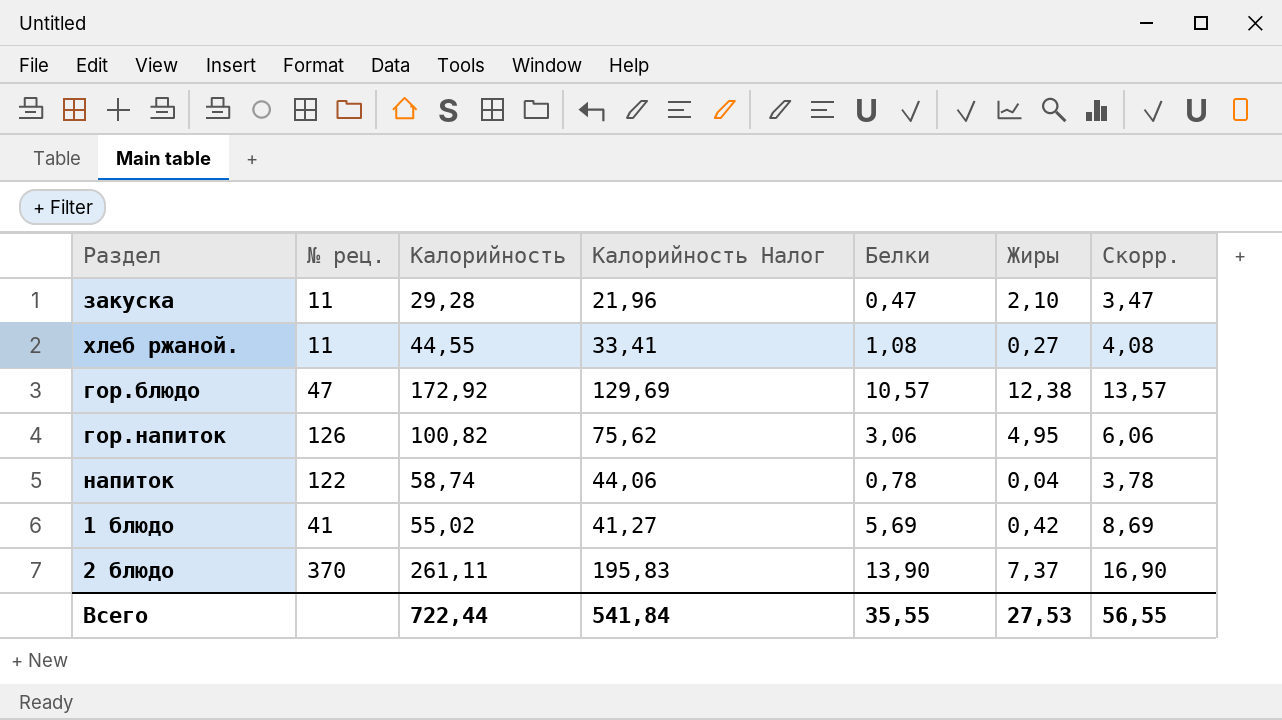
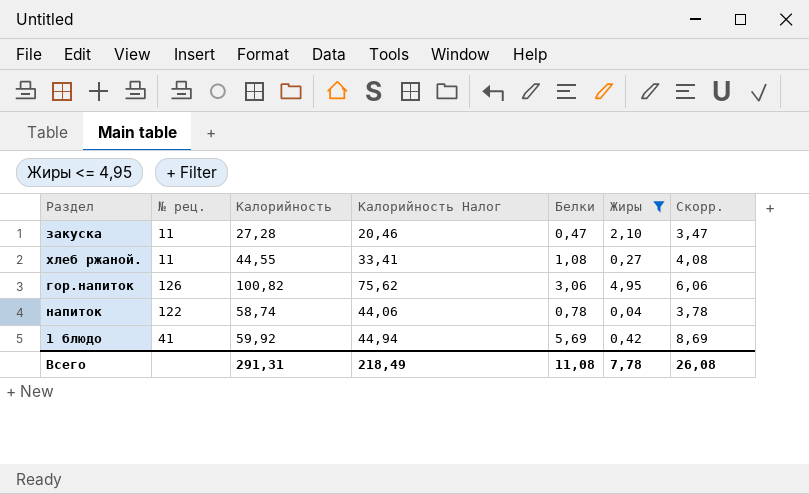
filter: none -> Жиры <= 4,95
закуска | Калорийность: 29,28 -> 27,28
закуска | Калорийность Налог: 21,96 -> 20,46
1 блюдо | Калорийность: 55,02 -> 59,92
1 блюдо | Калорийность Налог: 41,27 -> 44,94
Всего | Калорийность: 722,44 -> 291,31
Всего | Калорийность Налог: 541,84 -> 218,49
Всего | Белки: 35,55 -> 11,08
Всего | Жиры: 27,53 -> 7,78
Всего | Скорр.: 56,55 -> 26,08

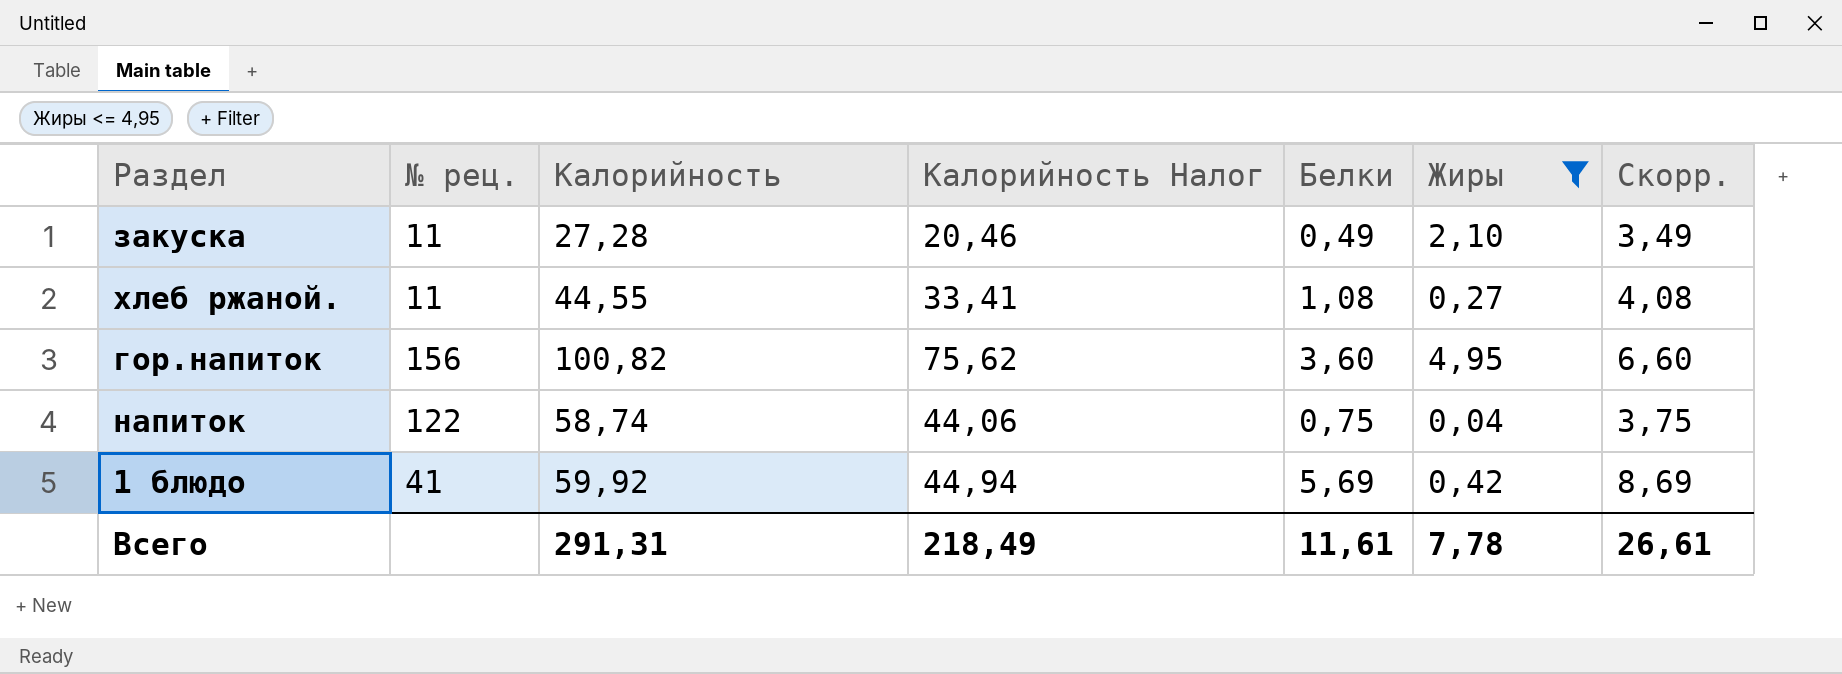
закуска | Белки: 0,47 -> 0,49
закуска | Скорр.: 3,47 -> 3,49
гор.напиток | № рец.: 126 -> 156
гор.напиток | Белки: 3,06 -> 3,60
гор.напиток | Скорр.: 6,06 -> 6,60
напиток | Белки: 0,78 -> 0,75
напиток | Скорр.: 3,78 -> 3,75
Всего | Белки: 11,08 -> 11,61
Всего | Скорр.: 26,08 -> 26,61

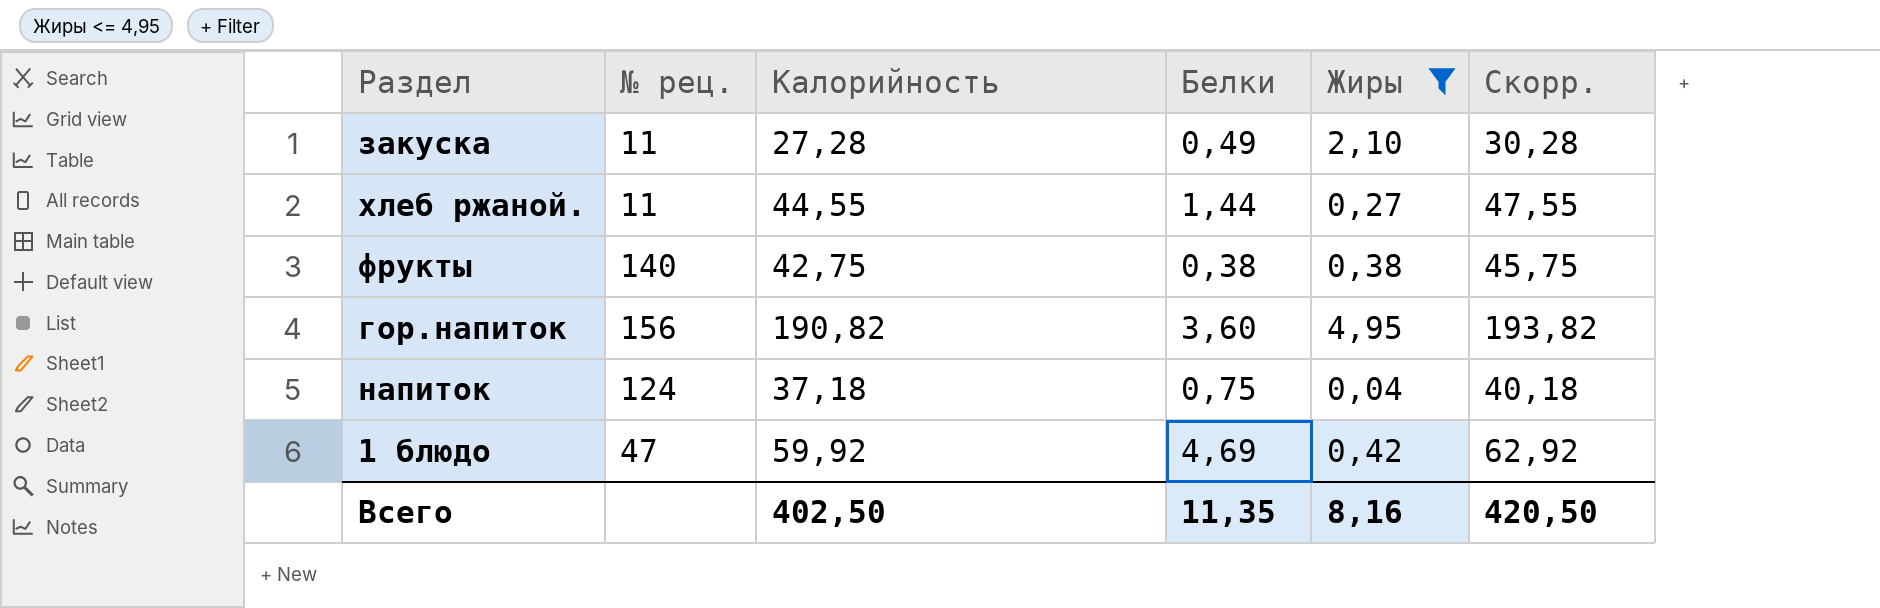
column Калорийность Налог | formula: [Калорийность] * 0,75 -> none
column Скорр. | formula: [Белки] + 3 -> [Калорийность] + 3
хлеб ржаной. | Белки: 1,08 -> 1,44
row фрукты: none -> 140 | 42,75 | 0,38 | 0,38 | 45,75
гор.напиток | Калорийность: 100,82 -> 190,82
напиток | № рец.: 122 -> 124
напиток | Калорийность: 58,74 -> 37,18
1 блюдо | № рец.: 41 -> 47
1 блюдо | Белки: 5,69 -> 4,69
Всего | Калорийность: 291,31 -> 402,50
Всего | Белки: 11,61 -> 11,35
Всего | Жиры: 7,78 -> 8,16
Всего | Скорр.: 26,61 -> 420,50

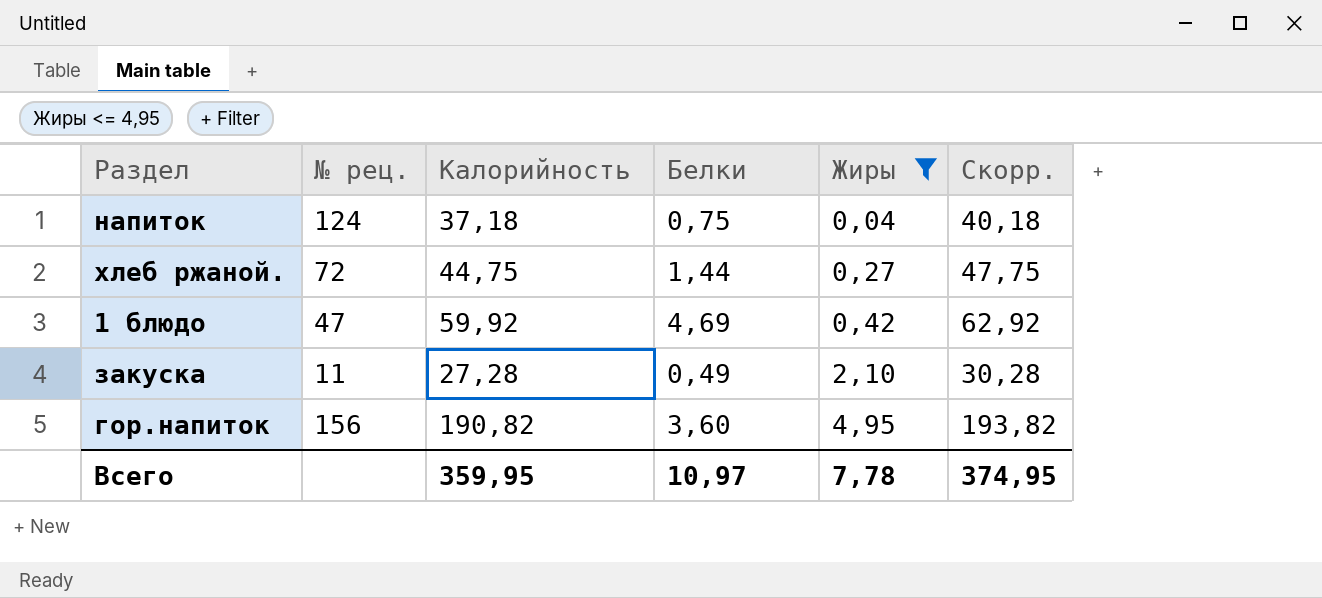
row order: none -> Жиры ascending
row фрукты: 140 | 42,75 | 0,38 | 0,38 | 45,75 -> none
хлеб ржаной. | № рец.: 11 -> 72
хлеб ржаной. | Калорийность: 44,55 -> 44,75
хлеб ржаной. | Скорр.: 47,55 -> 47,75
Всего | Калорийность: 402,50 -> 359,95
Всего | Белки: 11,35 -> 10,97
Всего | Жиры: 8,16 -> 7,78
Всего | Скорр.: 420,50 -> 374,95

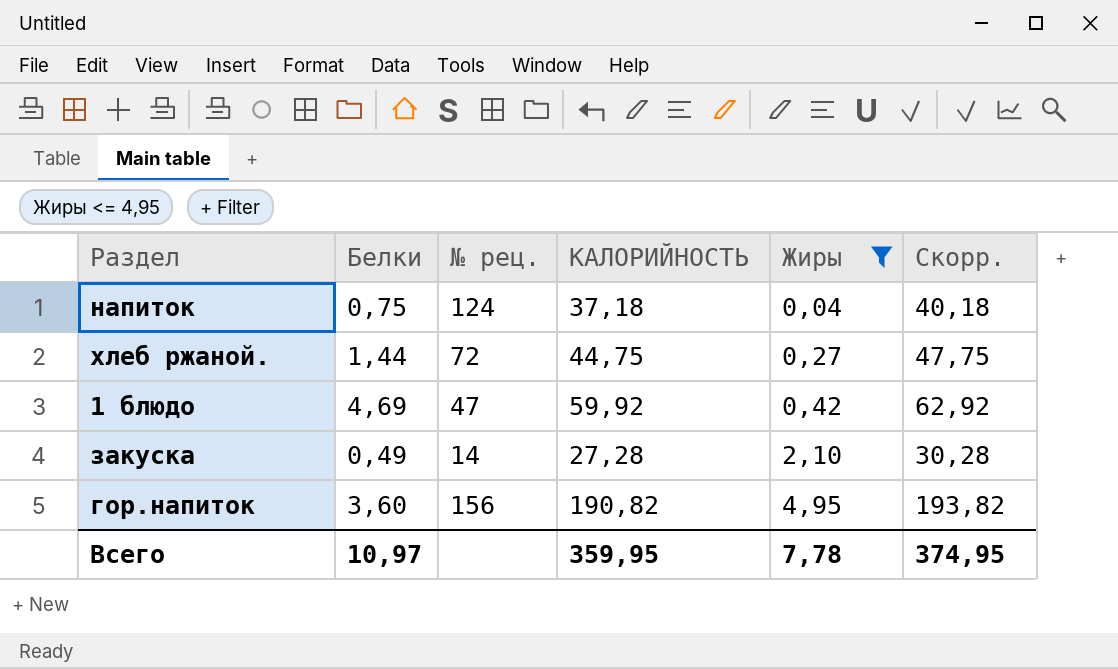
column Белки | position: 4 -> 2
column name: Калорийность -> КАЛОРИЙНОСТЬ
закуска | № рец.: 11 -> 14

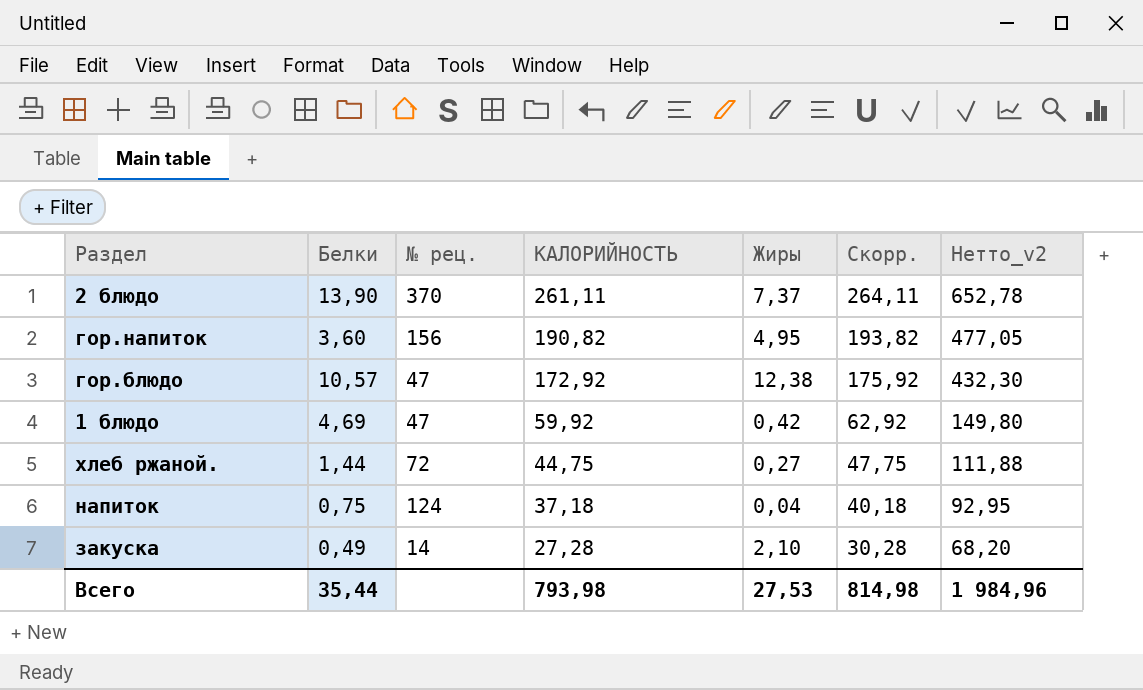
filter: Жиры <= 4,95 -> none
row order: Жиры ascending -> КАЛОРИЙНОСТЬ descending
column Нетто_v2 | formula: none -> [КАЛОРИЙНОСТЬ] * 2,5
Всего | Белки: 10,97 -> 35,44
Всего | КАЛОРИЙНОСТЬ: 359,95 -> 793,98
Всего | Жиры: 7,78 -> 27,53
Всего | Скорр.: 374,95 -> 814,98

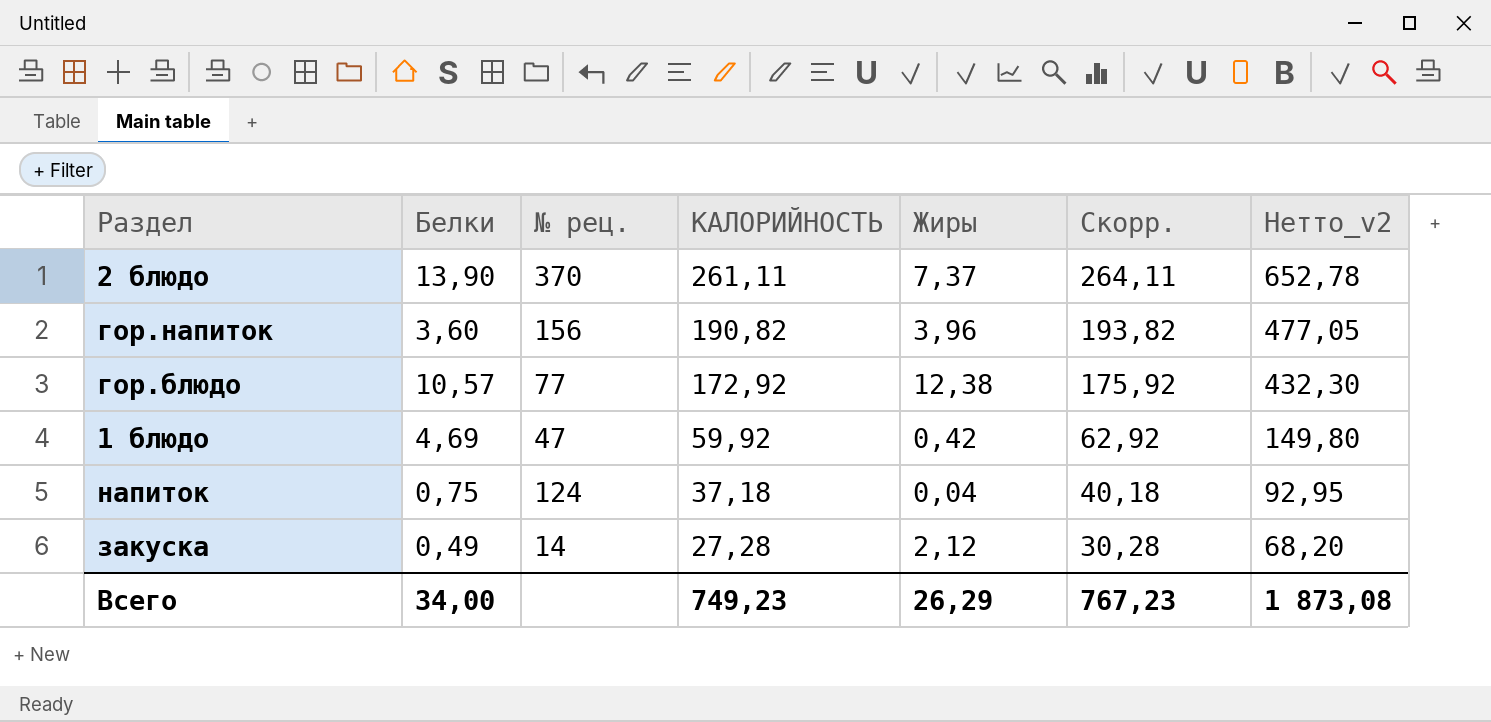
row хлеб ржаной.: 1,44 | 72 | 44,75 | 0,27 | 47,75 | 111,88 -> none
гор.напиток | Жиры: 4,95 -> 3,96
гор.блюдо | № рец.: 47 -> 77
закуска | Жиры: 2,10 -> 2,12
Всего | Белки: 35,44 -> 34,00
Всего | КАЛОРИЙНОСТЬ: 793,98 -> 749,23
Всего | Жиры: 27,53 -> 26,29
Всего | Скорр.: 814,98 -> 767,23
Всего | Нетто_v2: 1 984,96 -> 1 873,08

